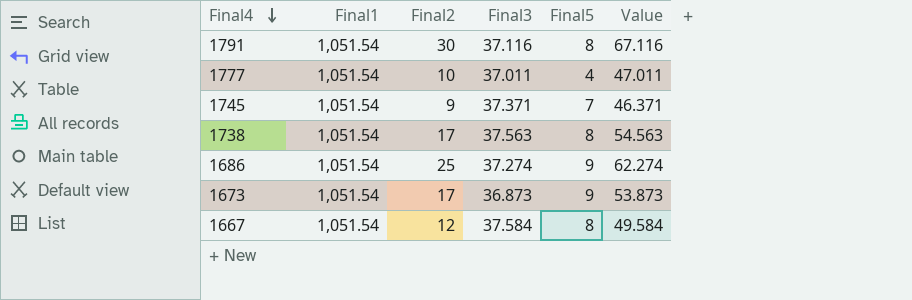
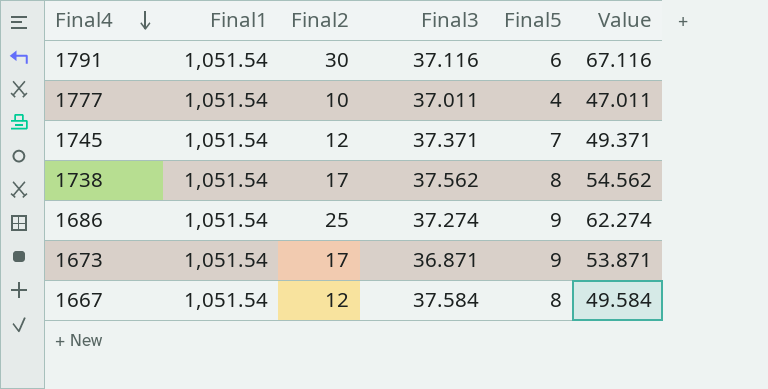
1791 | Final5: 8 -> 6
1745 | Final2: 9 -> 12
1745 | Value: 46.371 -> 49.371
1738 | Final3: 37.563 -> 37.562
1738 | Value: 54.563 -> 54.562
1673 | Final3: 36.873 -> 36.871
1673 | Value: 53.873 -> 53.871

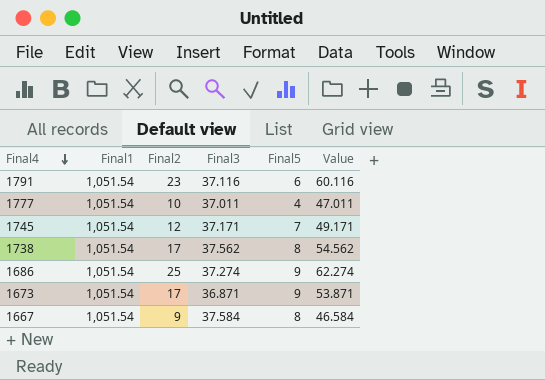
1791 | Final2: 30 -> 23
1791 | Value: 67.116 -> 60.116
1745 | Final3: 37.371 -> 37.171
1745 | Value: 49.371 -> 49.171
1667 | Final2: 12 -> 9
1667 | Value: 49.584 -> 46.584

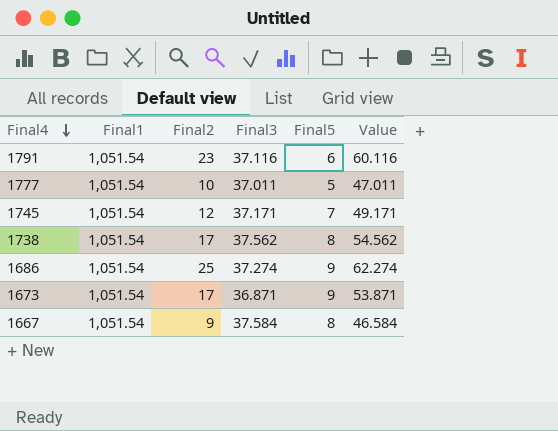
1777 | Final5: 4 -> 5

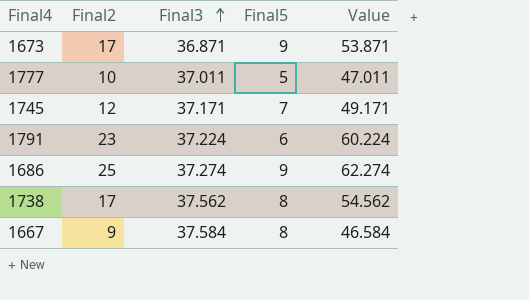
row order: Final4 descending -> Final3 ascending
column Final1 | position: 2 -> none
1791 | Final3: 37.116 -> 37.224
1791 | Value: 60.116 -> 60.224

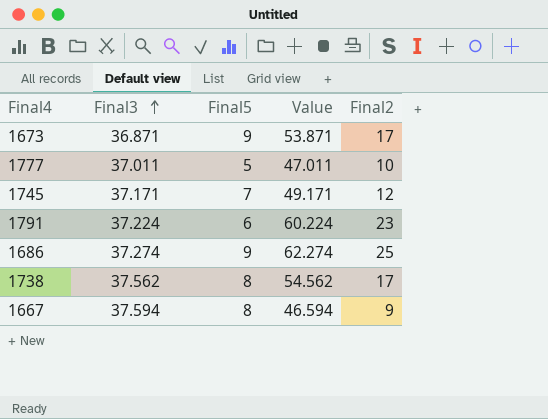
column Final2 | position: 2 -> 5
1667 | Final3: 37.584 -> 37.594
1667 | Value: 46.584 -> 46.594

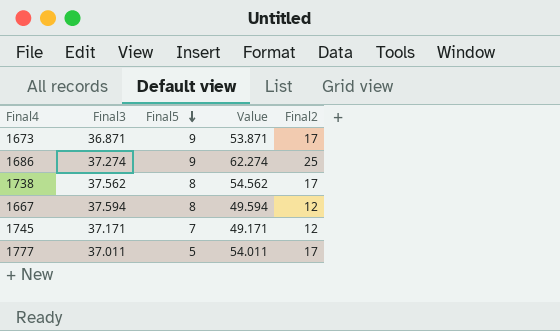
row order: Final3 ascending -> Final5 descending
row 1791: 37.224 | 6 | 60.224 | 23 -> none
1667 | Value: 46.594 -> 49.594
1667 | Final2: 9 -> 12
1777 | Value: 47.011 -> 54.011
1777 | Final2: 10 -> 17

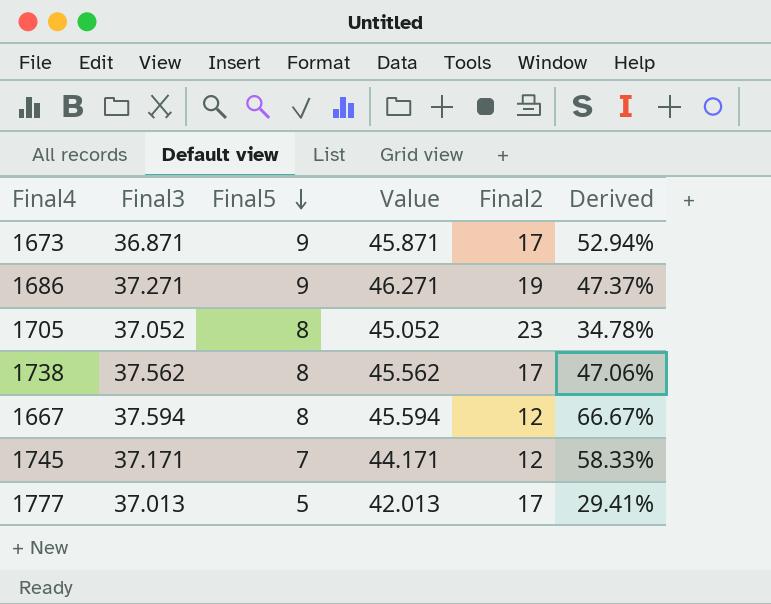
column Value | formula: [Final3] + [Final2] -> [Final3] + [Final5]
column Derived | formula: none -> [Final5] / [Final2]
1686 | Final3: 37.274 -> 37.271
1686 | Final2: 25 -> 19
row 1705: none -> 37.052 | 8 | 45.052 | 23 | 34.78%
1777 | Final3: 37.011 -> 37.013

